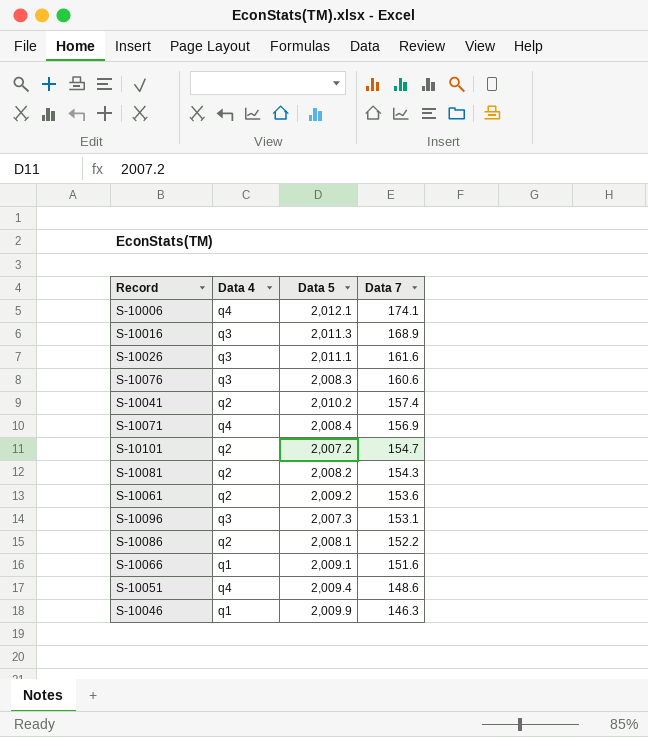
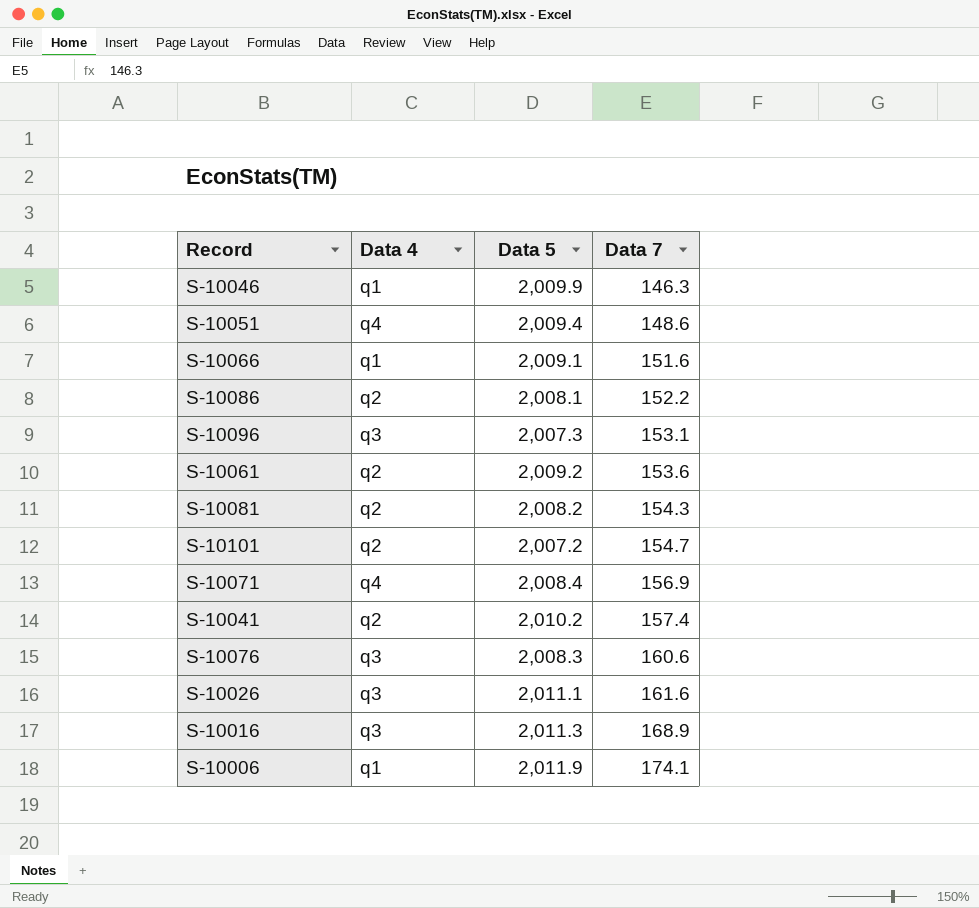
row order: Data 7 descending -> Data 7 ascending
S-10006 | Data 4: q4 -> q1
S-10006 | Data 5: 2,012.1 -> 2,011.9

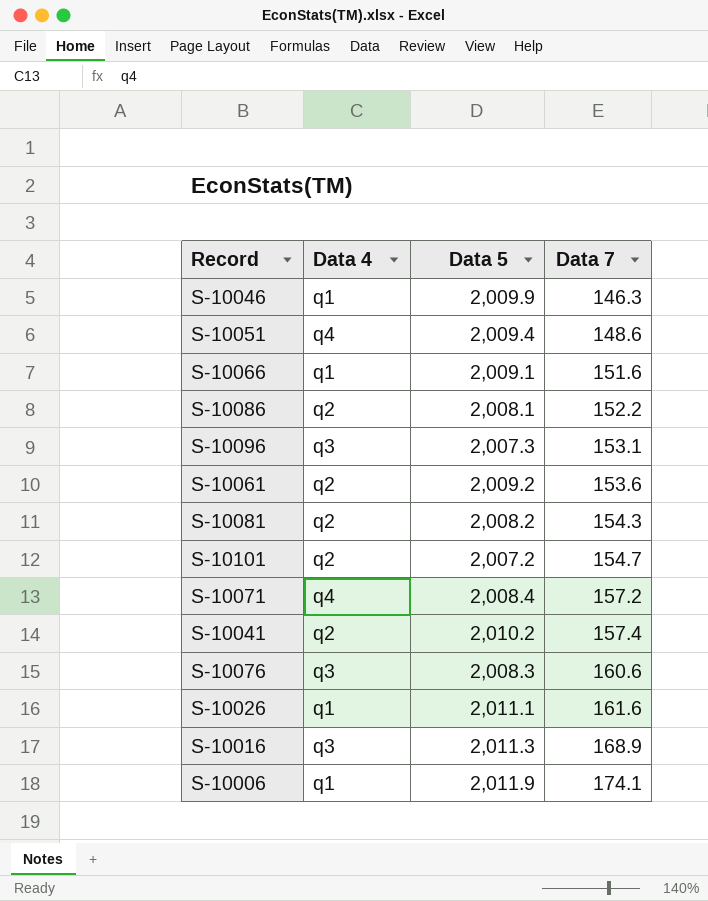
S-10071 | Data 7: 156.9 -> 157.2
S-10026 | Data 4: q3 -> q1

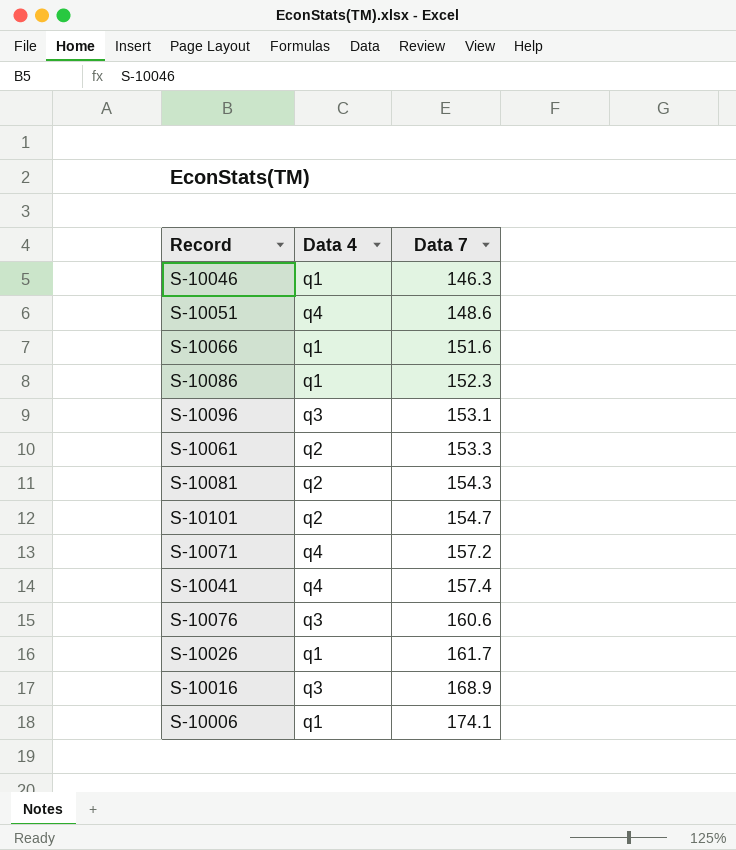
column Data 5 | position: 3 -> none
S-10086 | Data 4: q2 -> q1
S-10086 | Data 7: 152.2 -> 152.3
S-10061 | Data 7: 153.6 -> 153.3
S-10041 | Data 4: q2 -> q4
S-10026 | Data 7: 161.6 -> 161.7

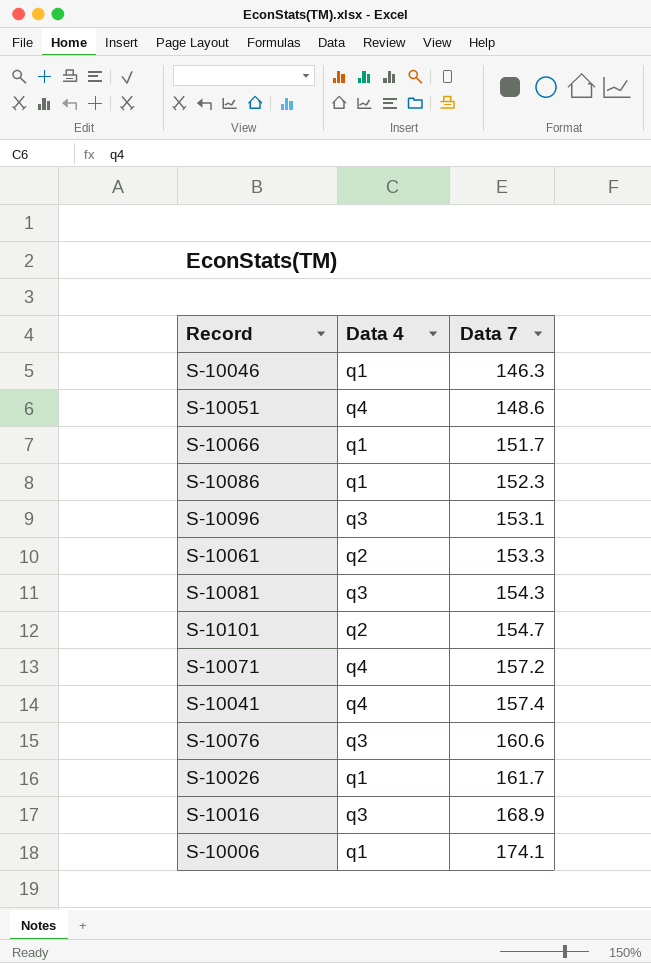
S-10066 | Data 7: 151.6 -> 151.7
S-10081 | Data 4: q2 -> q3

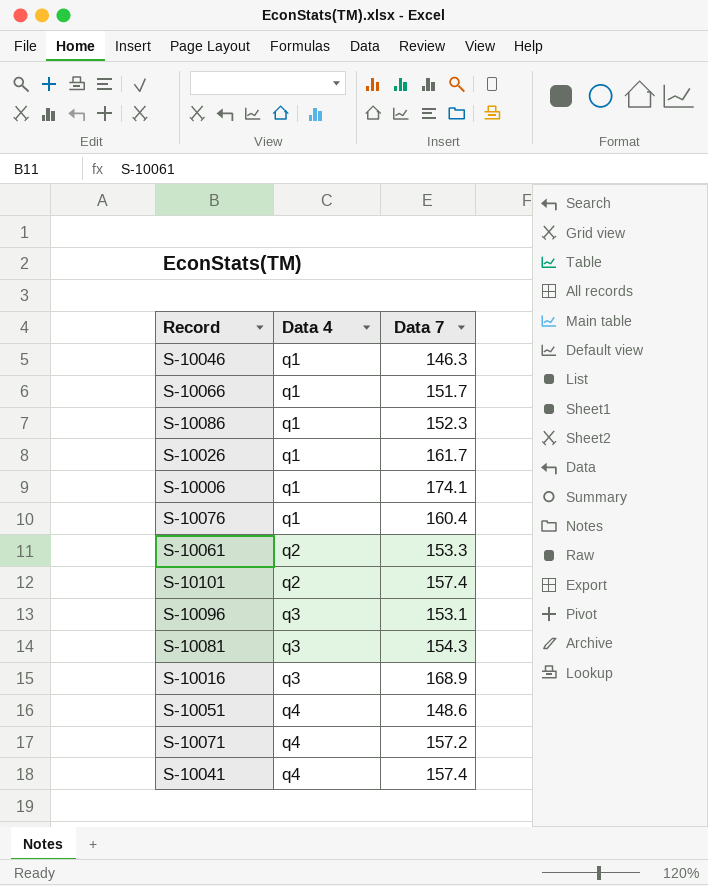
row order: Data 7 ascending -> Data 4 ascending
S-10076 | Data 4: q3 -> q1
S-10076 | Data 7: 160.6 -> 160.4
S-10101 | Data 7: 154.7 -> 157.4

